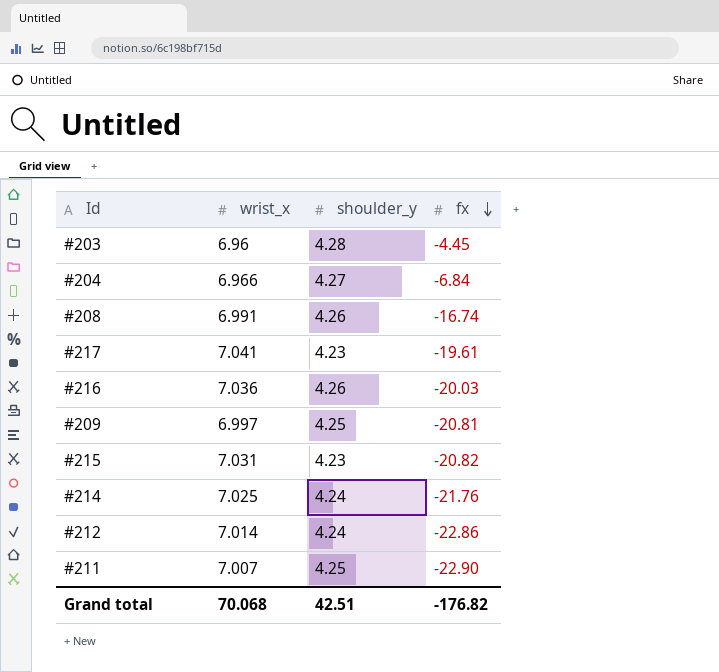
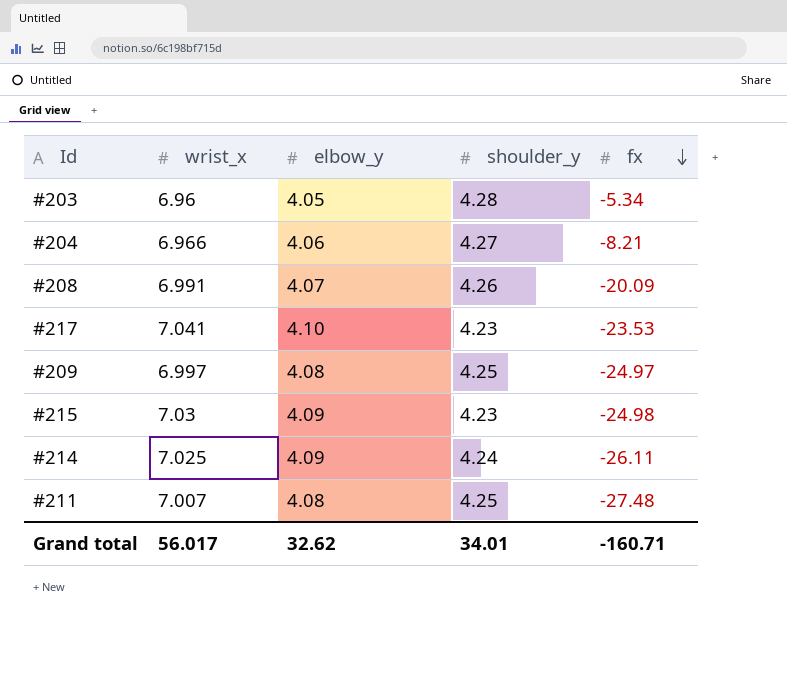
column elbow_y | position: none -> 3
row #216: 7.036 | 4.26 | -20.03 -> none
row #212: 7.014 | 4.24 | -22.86 -> none
#203 | fx: -4.45 -> -5.34
#204 | fx: -6.84 -> -8.21
#208 | fx: -16.74 -> -20.09
#217 | fx: -19.61 -> -23.53
#209 | fx: -20.81 -> -24.97
#215 | wrist_x: 7.031 -> 7.03
#215 | fx: -20.82 -> -24.98
#214 | fx: -21.76 -> -26.11
#211 | fx: -22.90 -> -27.48
Grand total | wrist_x: 70.068 -> 56.017
Grand total | shoulder_y: 42.51 -> 34.01
Grand total | fx: -176.82 -> -160.71

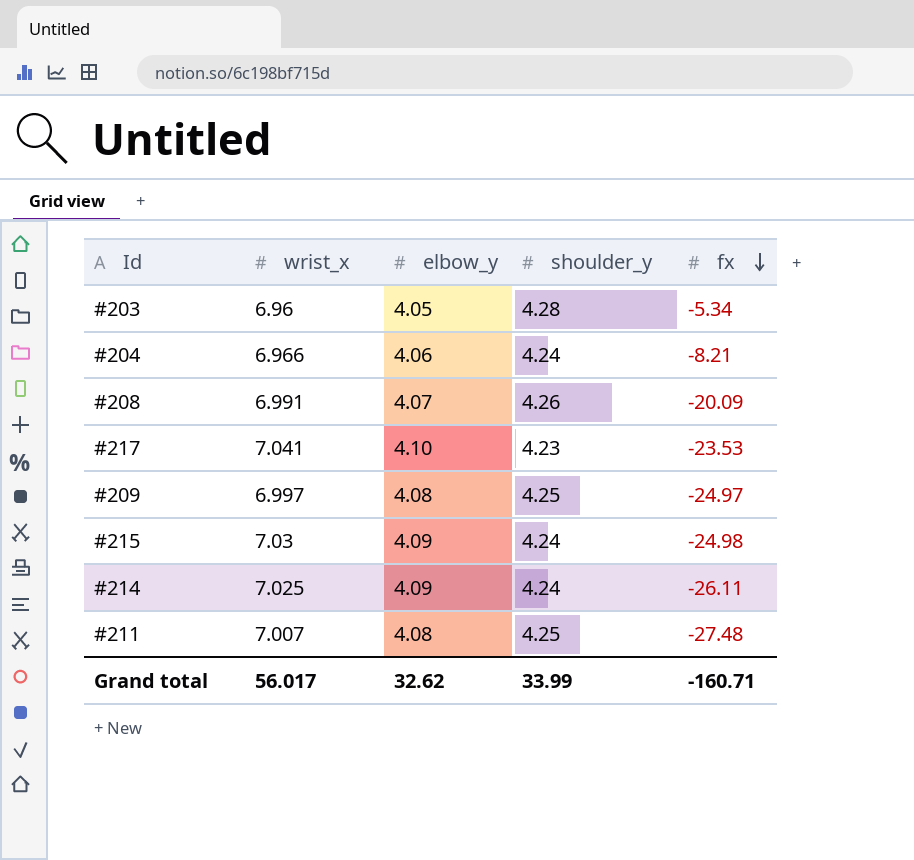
#204 | shoulder_y: 4.27 -> 4.24
#215 | shoulder_y: 4.23 -> 4.24
Grand total | shoulder_y: 34.01 -> 33.99

